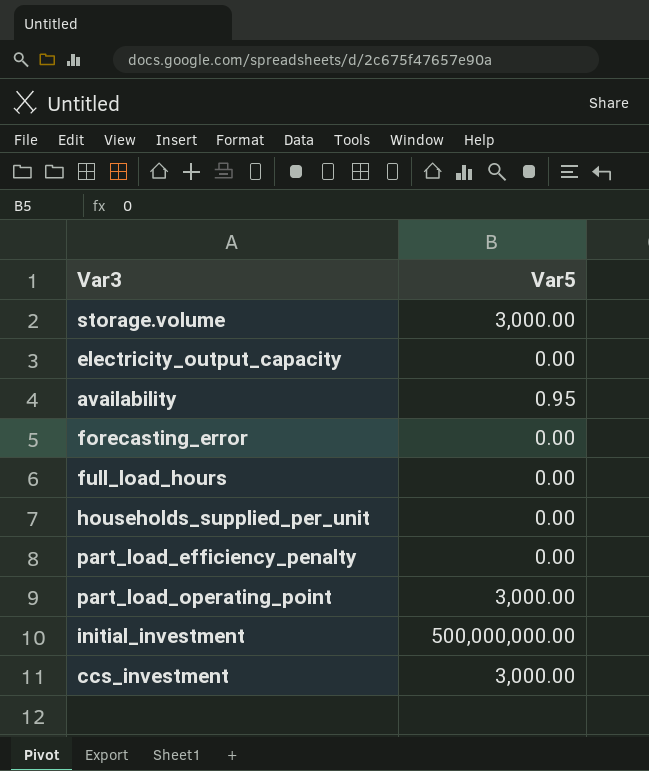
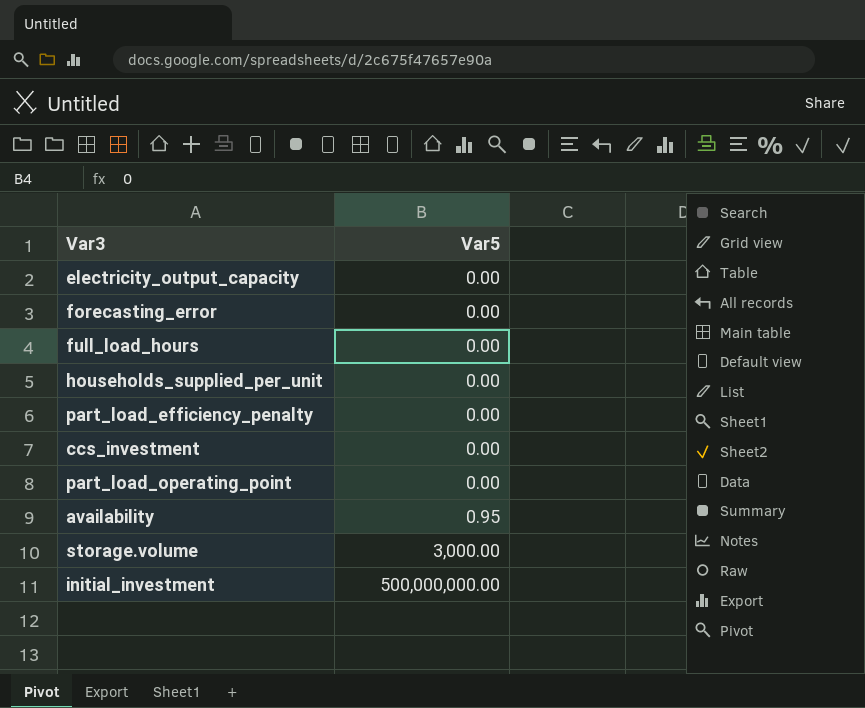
row order: none -> Var5 ascending
ccs_investment | Var5: 3,000.00 -> 0.00
part_load_operating_point | Var5: 3,000.00 -> 0.00

